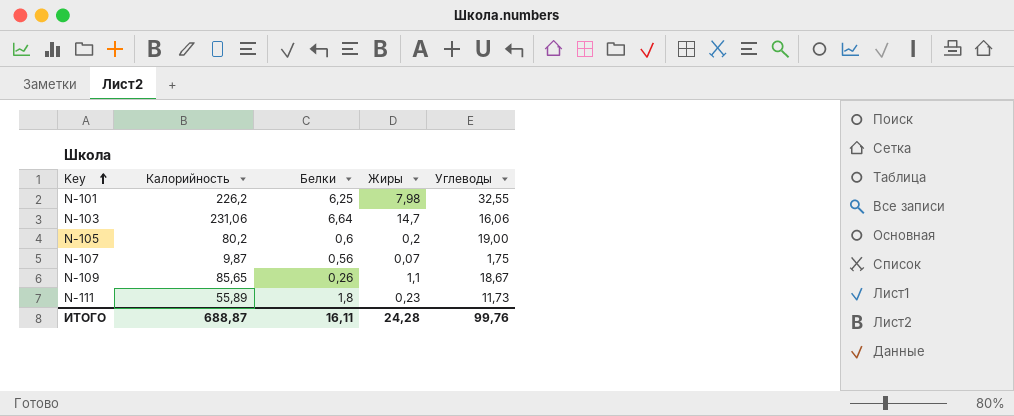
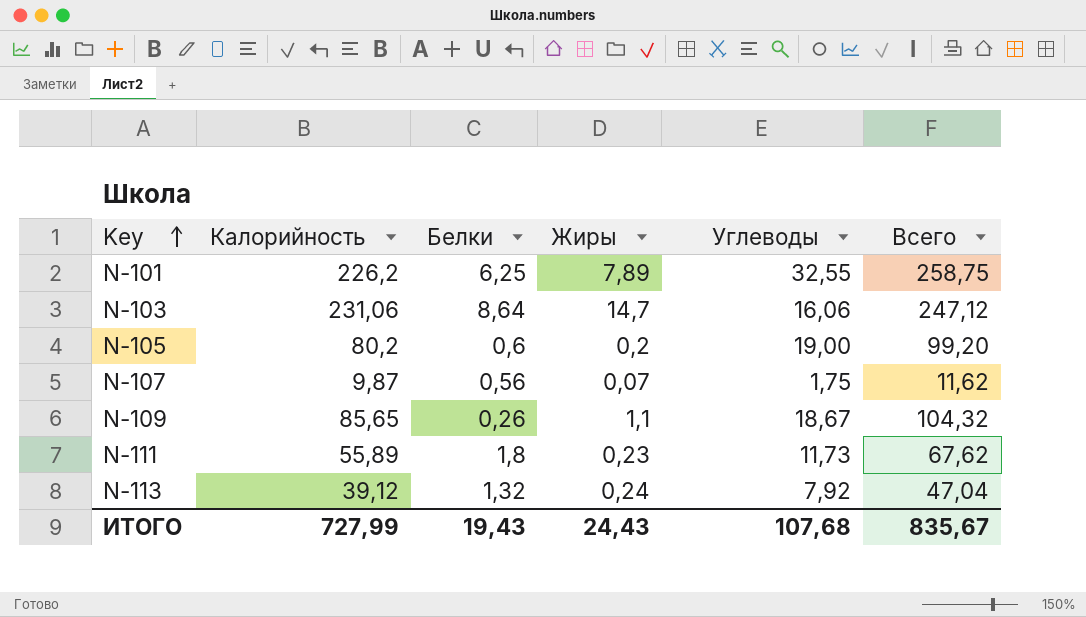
column Всего | formula: none -> [Калорийность] + [Углеводы]
N-101 | Жиры: 7,98 -> 7,89
N-103 | Белки: 6,64 -> 8,64
row N-113: none -> 39,12 | 1,32 | 0,24 | 7,92 | 47,04
ИТОГО | Калорийность: 688,87 -> 727,99
ИТОГО | Белки: 16,11 -> 19,43
ИТОГО | Жиры: 24,28 -> 24,43
ИТОГО | Углеводы: 99,76 -> 107,68

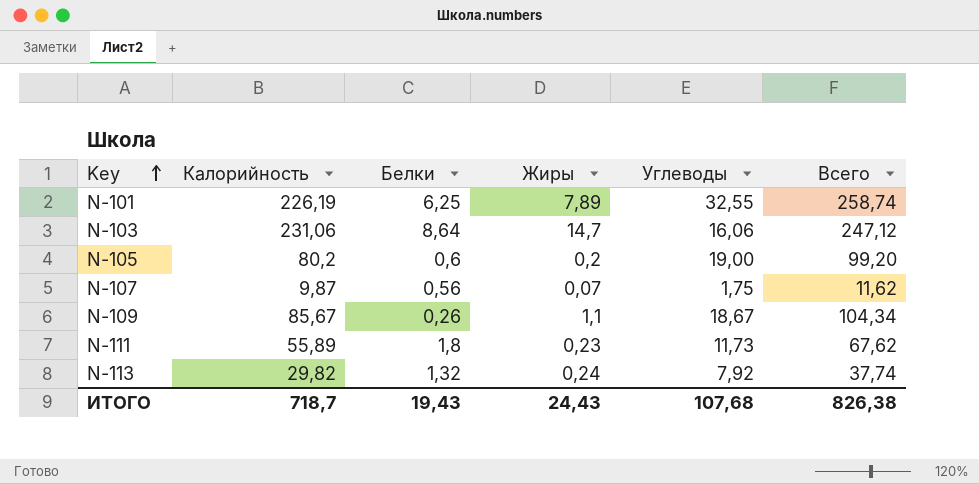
N-101 | Калорийность: 226,2 -> 226,19
N-101 | Всего: 258,75 -> 258,74
N-109 | Калорийность: 85,65 -> 85,67
N-109 | Всего: 104,32 -> 104,34
N-113 | Калорийность: 39,12 -> 29,82
N-113 | Всего: 47,04 -> 37,74
ИТОГО | Калорийность: 727,99 -> 718,7
ИТОГО | Всего: 835,67 -> 826,38

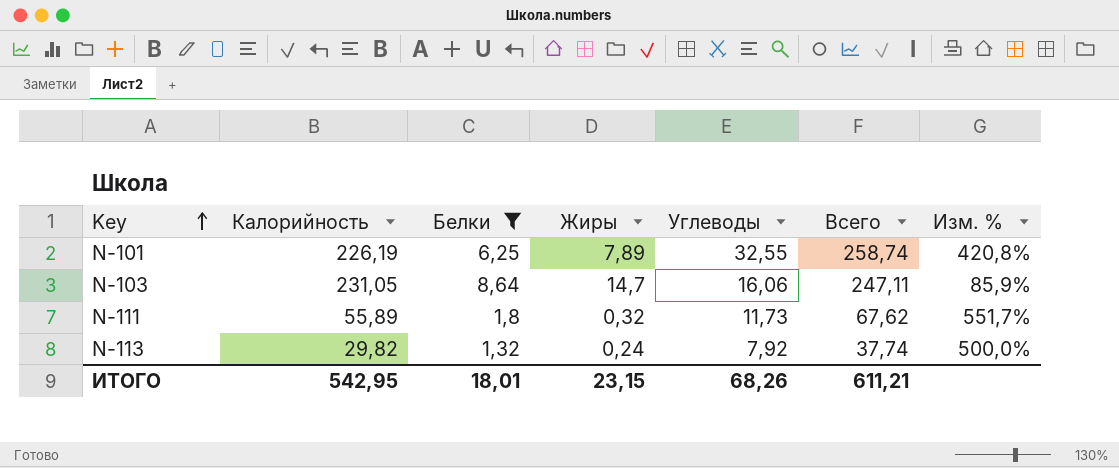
filter: none -> Белки >= 1,32
column Изм. % | formula: none -> ([Углеводы] - [Белки]) / [Белки]
N-103 | Калорийность: 231,06 -> 231,05
N-103 | Всего: 247,12 -> 247,11
N-111 | Жиры: 0,23 -> 0,32
ИТОГО | Калорийность: 718,7 -> 542,95
ИТОГО | Белки: 19,43 -> 18,01
ИТОГО | Жиры: 24,43 -> 23,15
ИТОГО | Углеводы: 107,68 -> 68,26
ИТОГО | Всего: 826,38 -> 611,21

